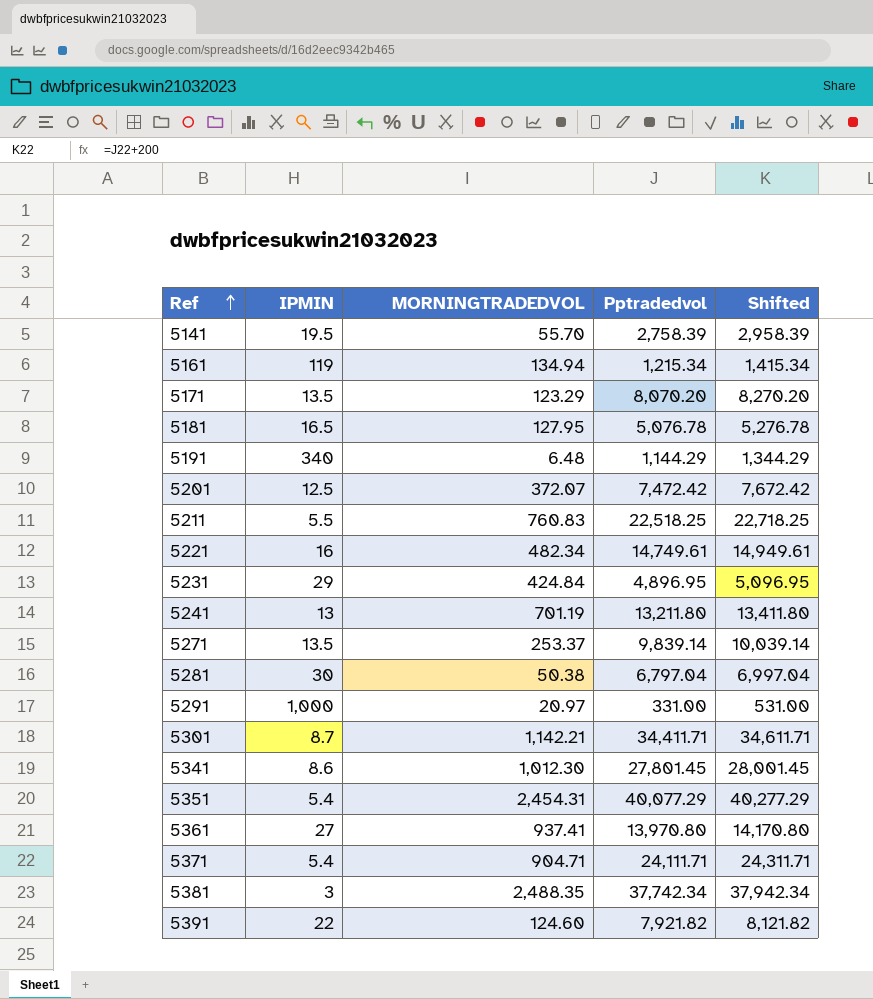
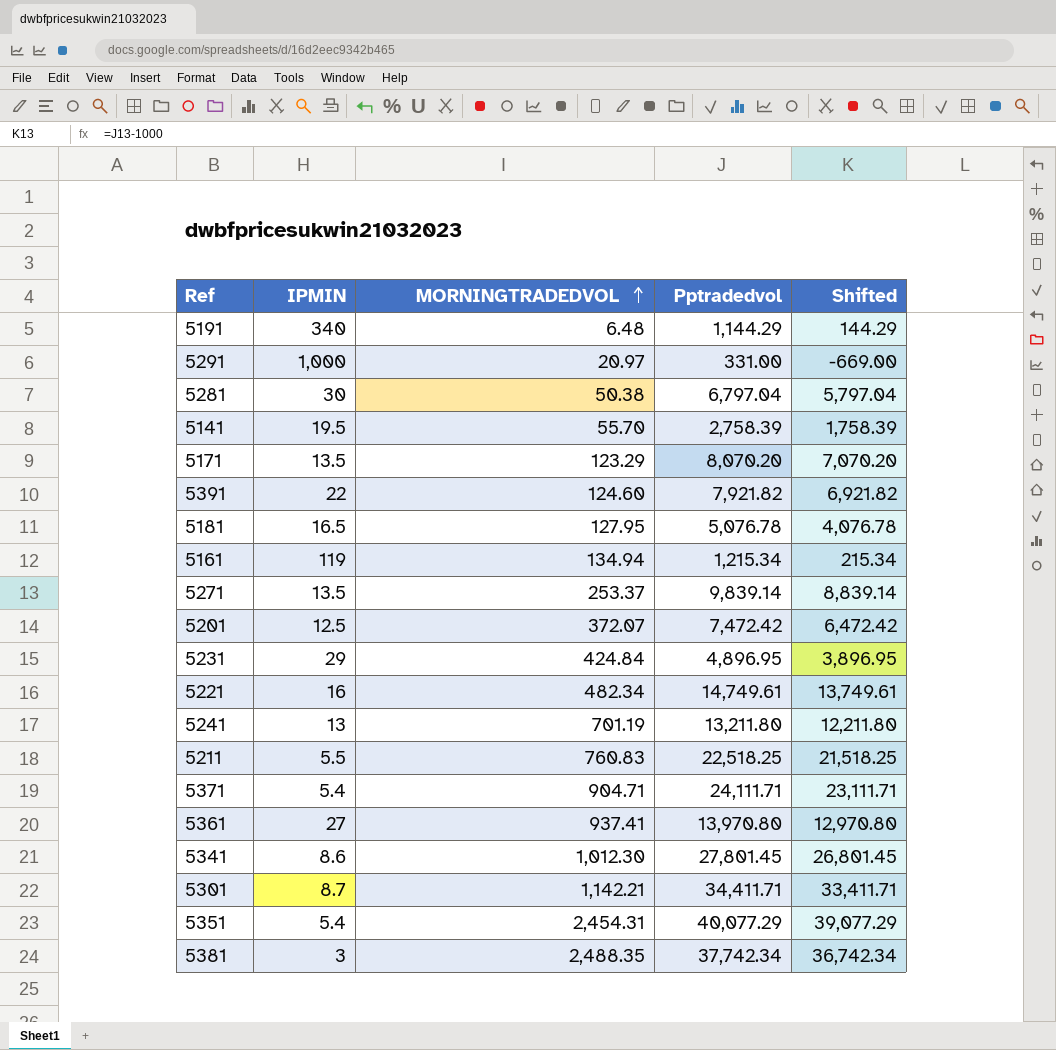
row order: Ref ascending -> MORNINGTRADEDVOL ascending
column Shifted | formula: [Pptradedvol] + 200 -> [Pptradedvol] - 1000

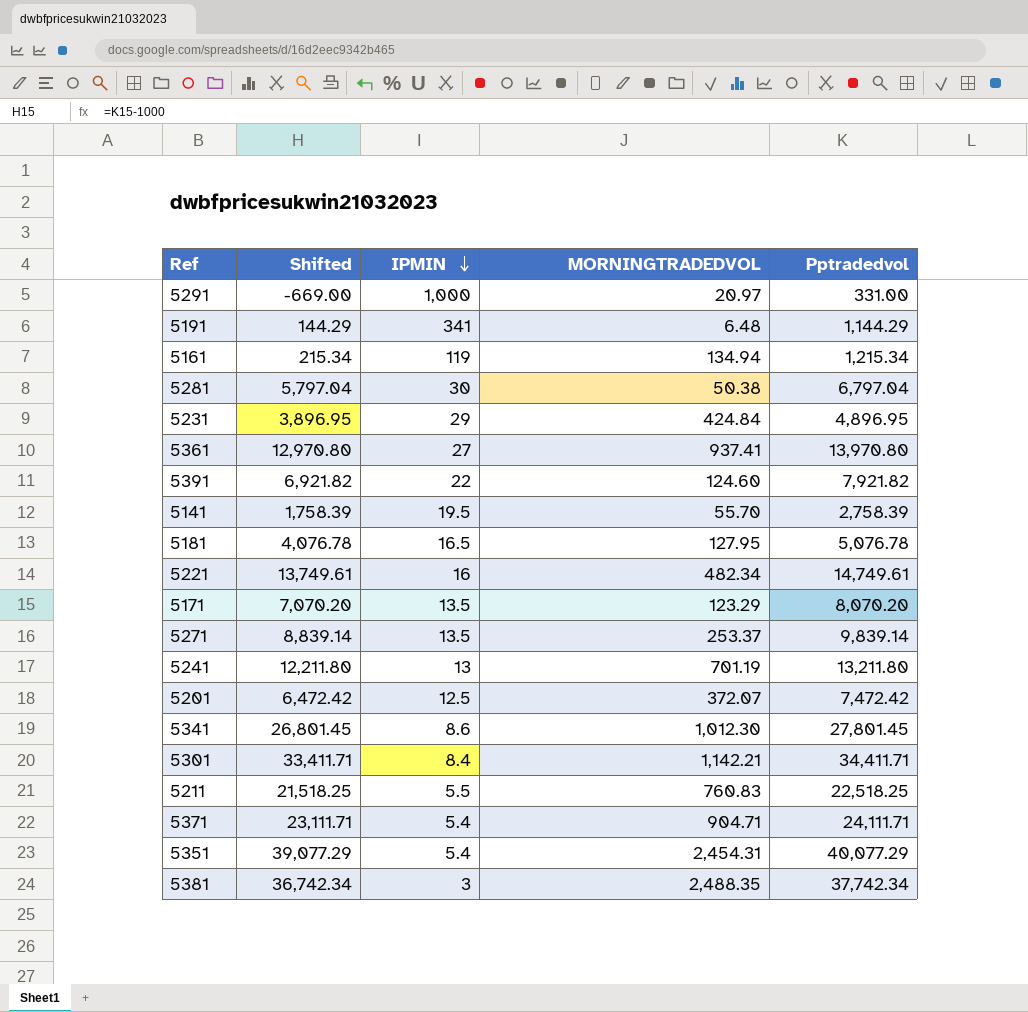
row order: MORNINGTRADEDVOL ascending -> IPMIN descending
column Shifted | position: 5 -> 2
5191 | IPMIN: 340 -> 341
5301 | IPMIN: 8.7 -> 8.4

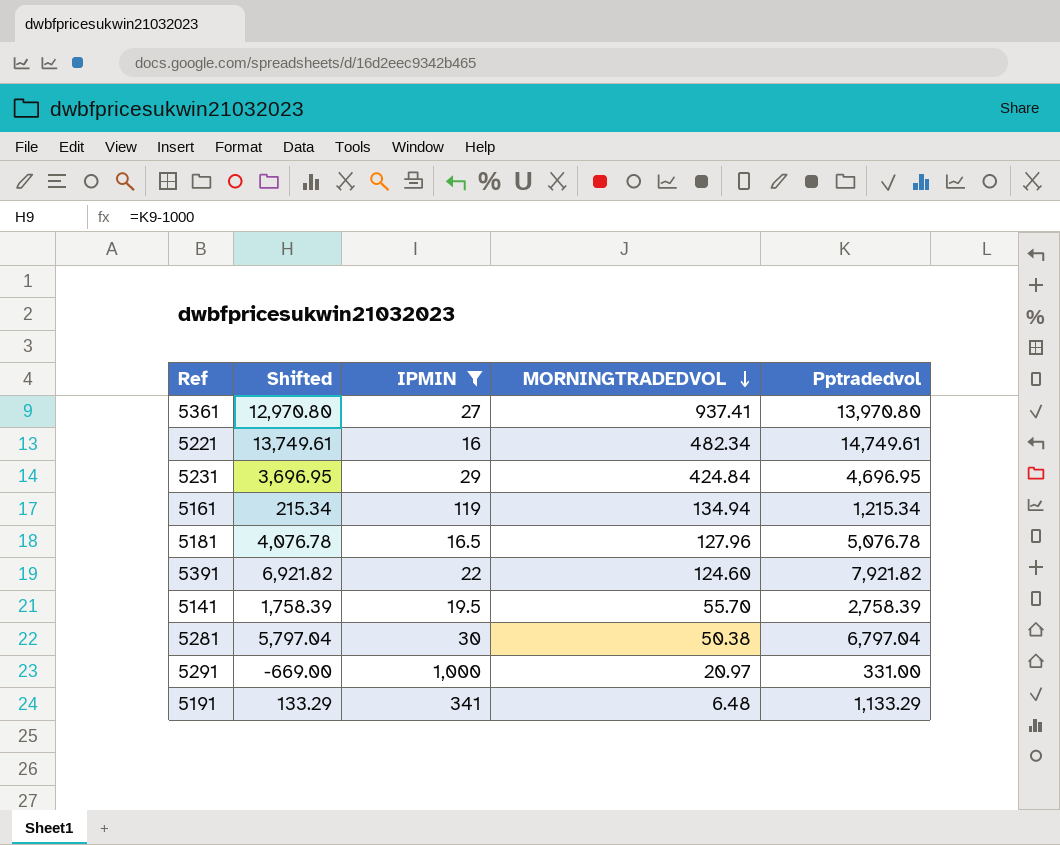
filter: none -> IPMIN >= 16
row order: IPMIN descending -> MORNINGTRADEDVOL descending
5231 | Shifted: 3,896.95 -> 3,696.95
5231 | Pptradedvol: 4,896.95 -> 4,696.95
5181 | MORNINGTRADEDVOL: 127.95 -> 127.96
5191 | Shifted: 144.29 -> 133.29
5191 | Pptradedvol: 1,144.29 -> 1,133.29

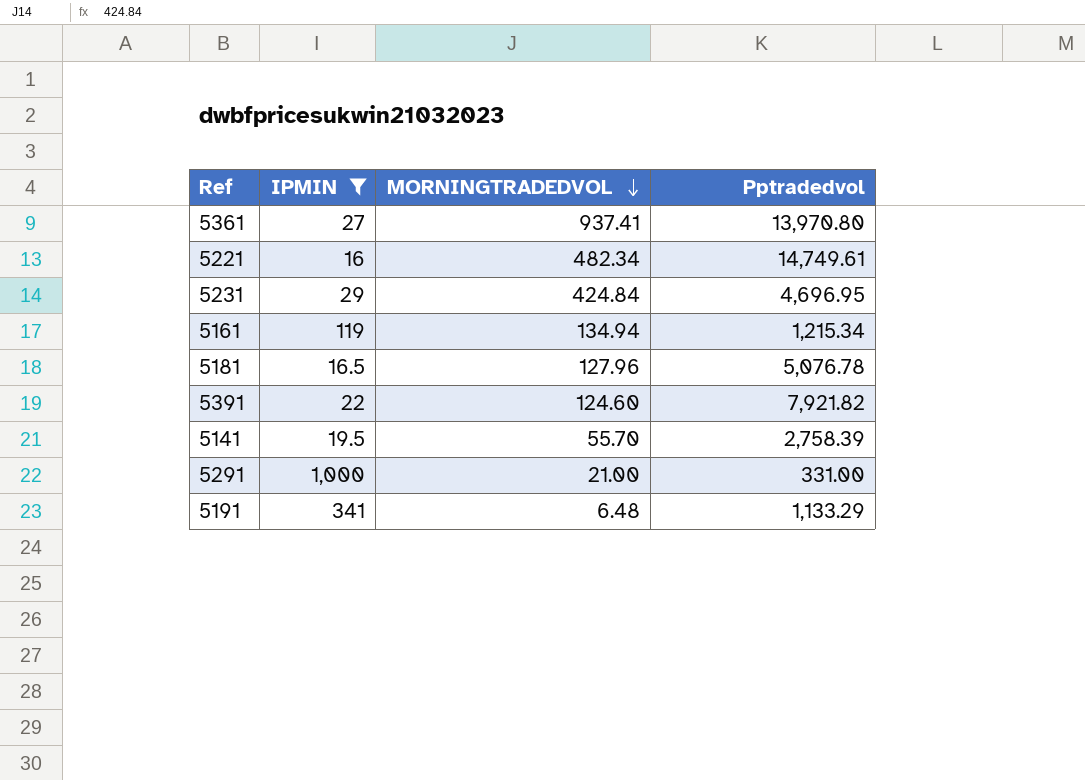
column Shifted | formula: [Pptradedvol] - 1000 -> none
row 5281: 5,797.04 | 30 | 50.38 | 6,797.04 -> none
5291 | MORNINGTRADEDVOL: 20.97 -> 21.00

